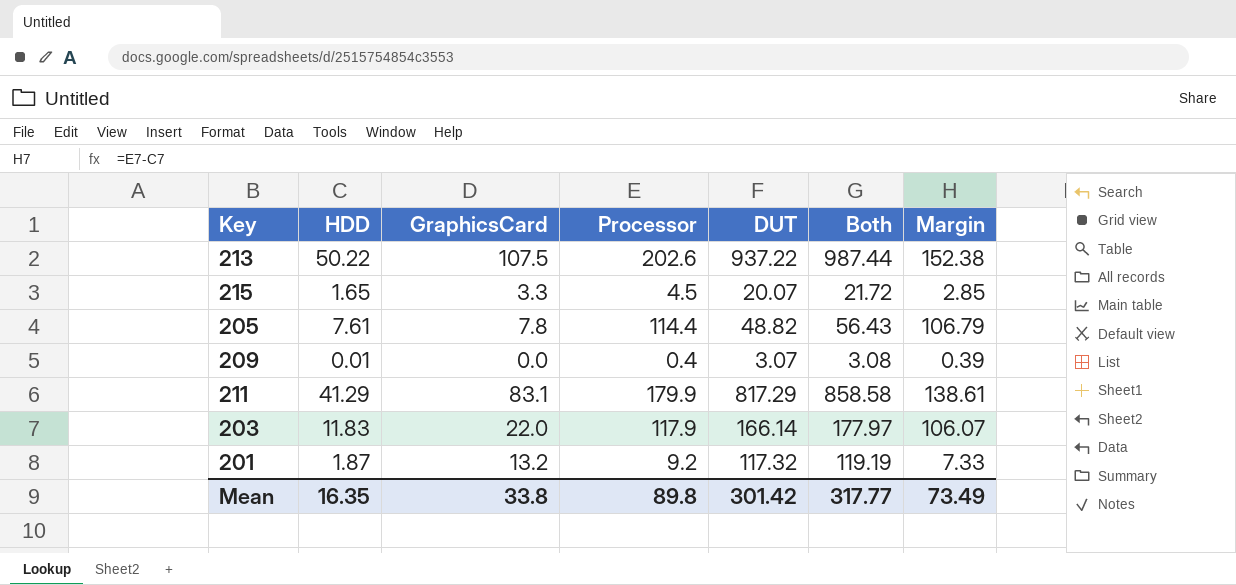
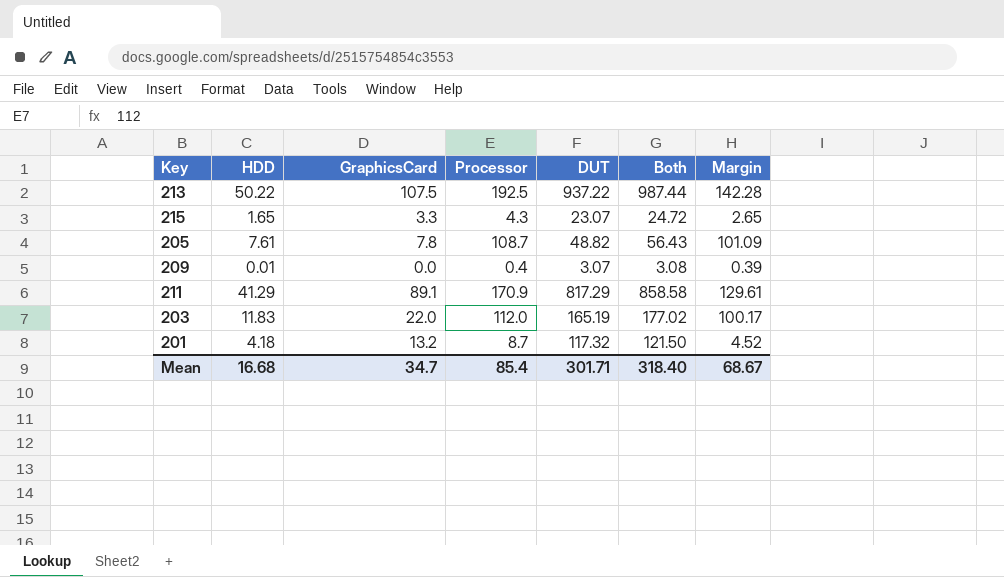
213 | Processor: 202.6 -> 192.5
213 | Margin: 152.38 -> 142.28
215 | Processor: 4.5 -> 4.3
215 | DUT: 20.07 -> 23.07
215 | Both: 21.72 -> 24.72
215 | Margin: 2.85 -> 2.65
205 | Processor: 114.4 -> 108.7
205 | Margin: 106.79 -> 101.09
211 | GraphicsCard: 83.1 -> 89.1
211 | Processor: 179.9 -> 170.9
211 | Margin: 138.61 -> 129.61
203 | Processor: 117.9 -> 112.0
203 | DUT: 166.14 -> 165.19
203 | Both: 177.97 -> 177.02
203 | Margin: 106.07 -> 100.17
201 | HDD: 1.87 -> 4.18
201 | Processor: 9.2 -> 8.7
201 | Both: 119.19 -> 121.50
201 | Margin: 7.33 -> 4.52
Mean | HDD: 16.35 -> 16.68
Mean | GraphicsCard: 33.8 -> 34.7
Mean | Processor: 89.8 -> 85.4
Mean | DUT: 301.42 -> 301.71
Mean | Both: 317.77 -> 318.40
Mean | Margin: 73.49 -> 68.67

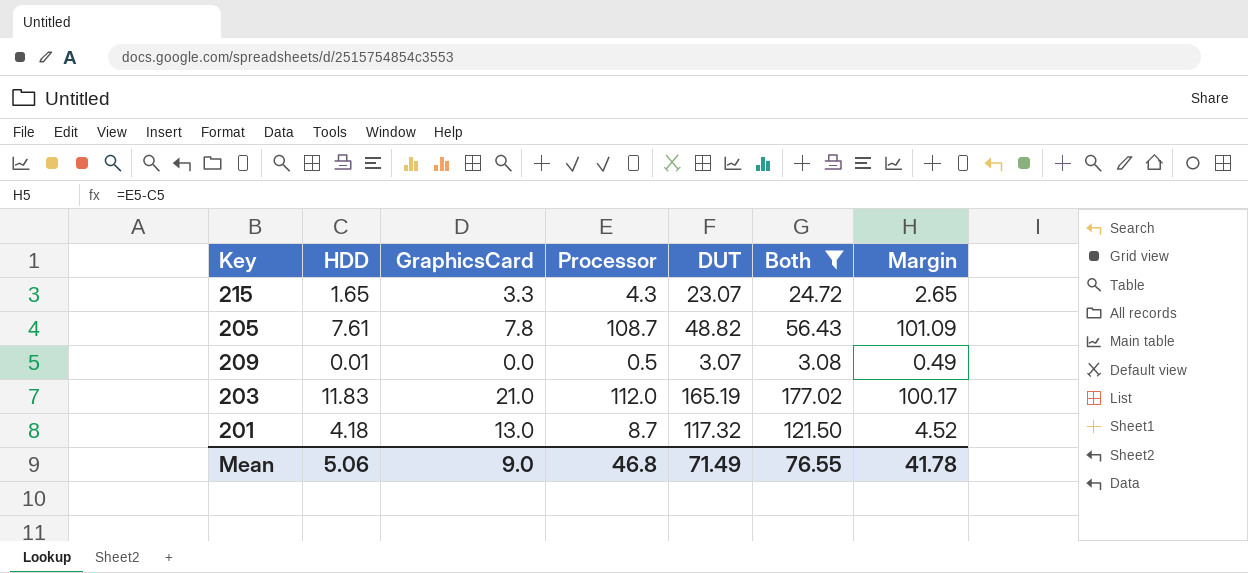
filter: none -> Both <= 177.02
209 | Processor: 0.4 -> 0.5
209 | Margin: 0.39 -> 0.49
203 | GraphicsCard: 22.0 -> 21.0
201 | GraphicsCard: 13.2 -> 13.0
Mean | HDD: 16.68 -> 5.06
Mean | GraphicsCard: 34.7 -> 9.0
Mean | Processor: 85.4 -> 46.8
Mean | DUT: 301.71 -> 71.49
Mean | Both: 318.40 -> 76.55
Mean | Margin: 68.67 -> 41.78

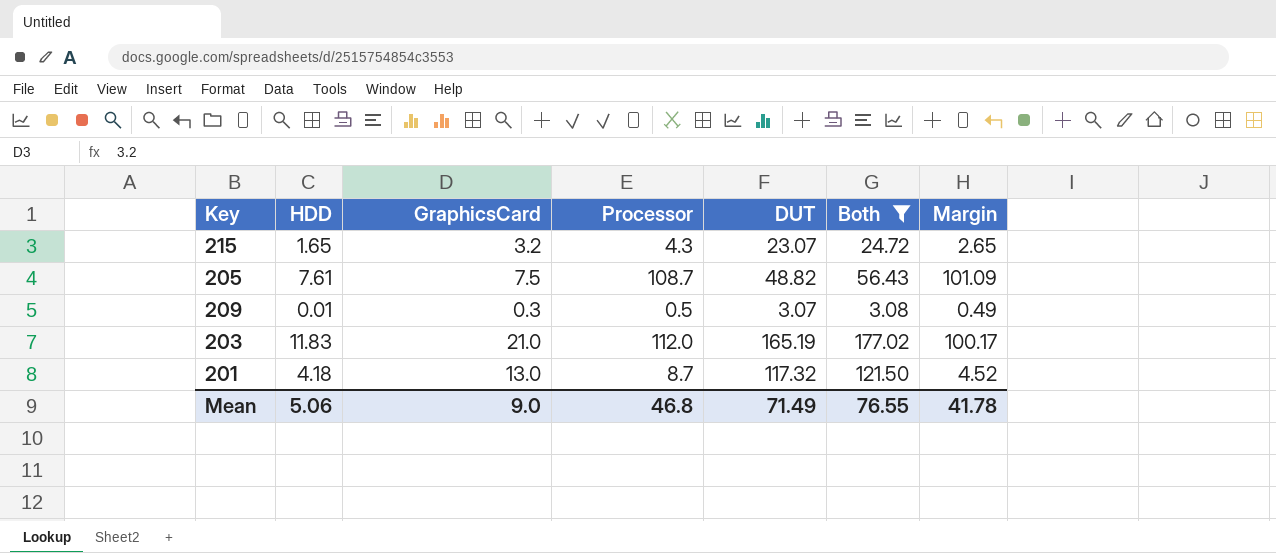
215 | GraphicsCard: 3.3 -> 3.2
205 | GraphicsCard: 7.8 -> 7.5
209 | GraphicsCard: 0.0 -> 0.3

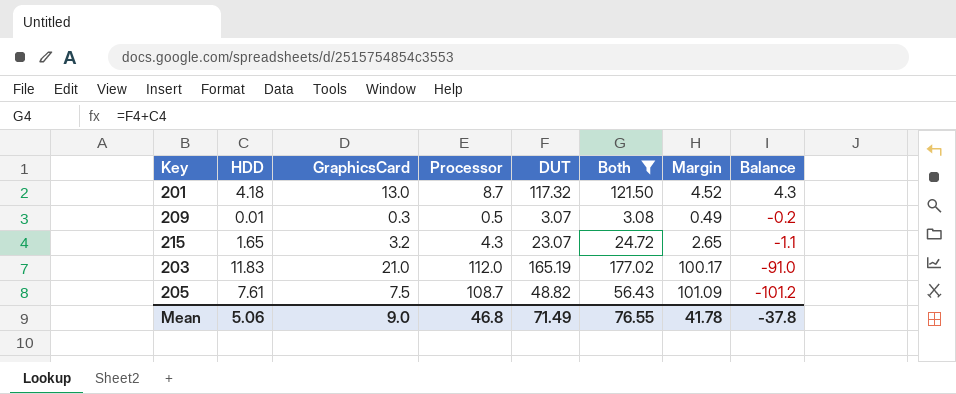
row order: none -> Balance descending
column Balance | formula: none -> [GraphicsCard] - [Processor]

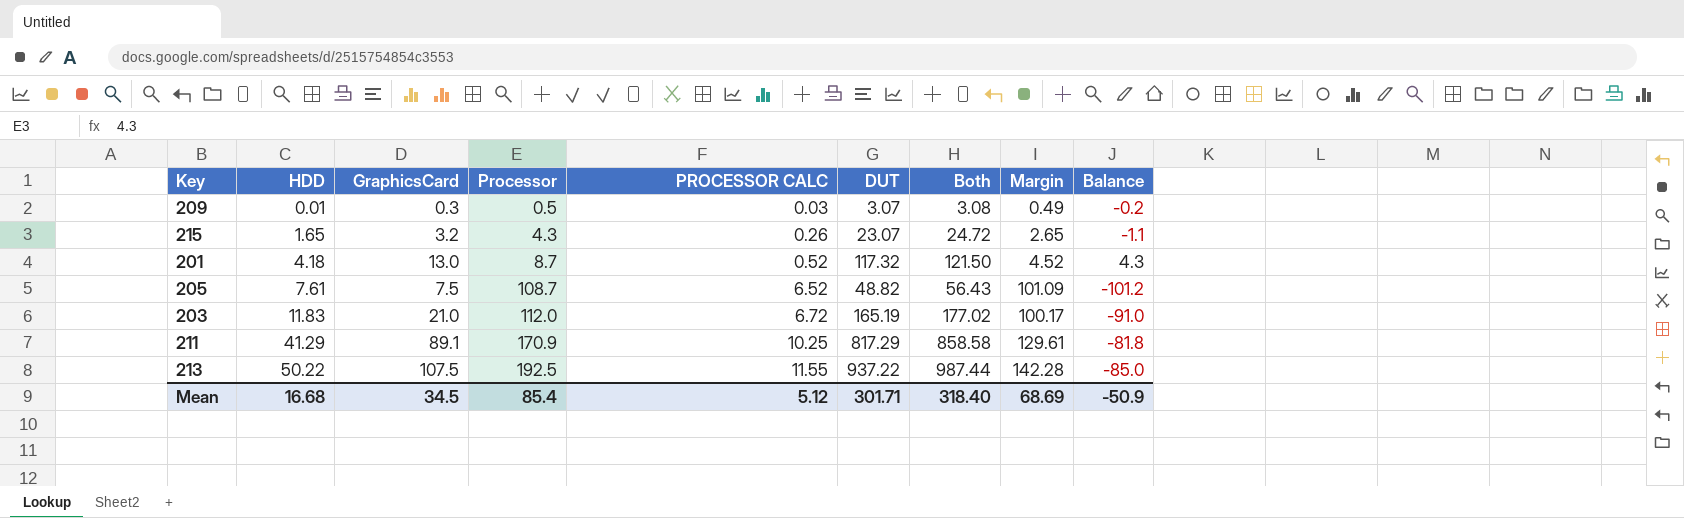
filter: Both <= 177.02 -> none
row order: Balance descending -> HDD ascending
column PROCESSOR CALC | formula: none -> [Processor] * 0.06
Mean | HDD: 5.06 -> 16.68
Mean | GraphicsCard: 9.0 -> 34.5
Mean | Processor: 46.8 -> 85.4
Mean | DUT: 71.49 -> 301.71
Mean | Both: 76.55 -> 318.40
Mean | Margin: 41.78 -> 68.69
Mean | Balance: -37.8 -> -50.9

